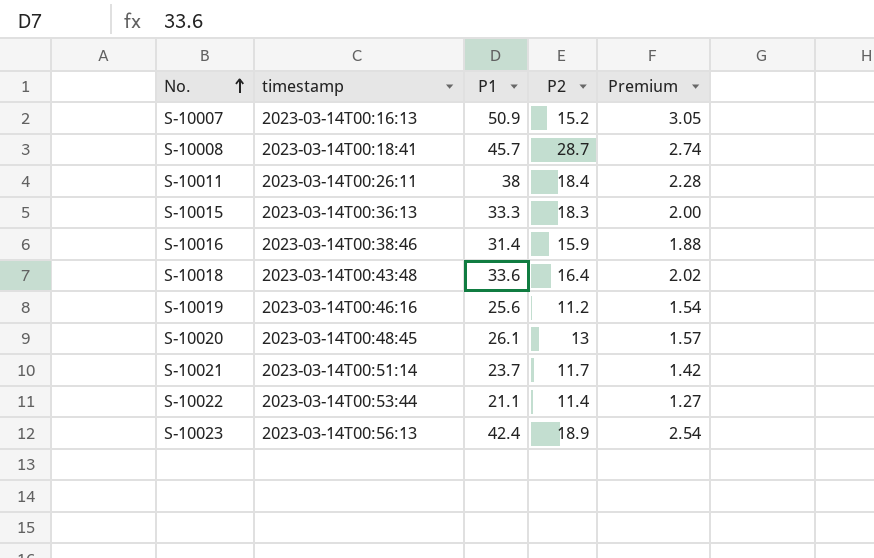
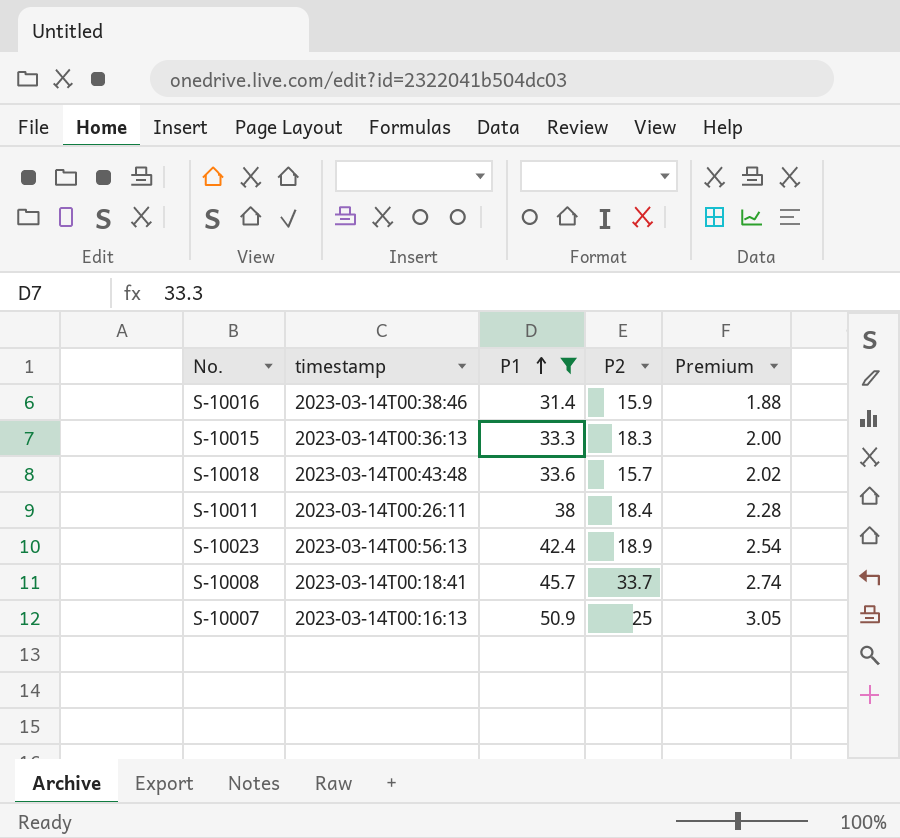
filter: none -> P1 >= 31.4
row order: No. ascending -> P1 ascending
S-10018 | P2: 16.4 -> 15.7
S-10008 | P2: 28.7 -> 33.7
S-10007 | P2: 15.2 -> 25

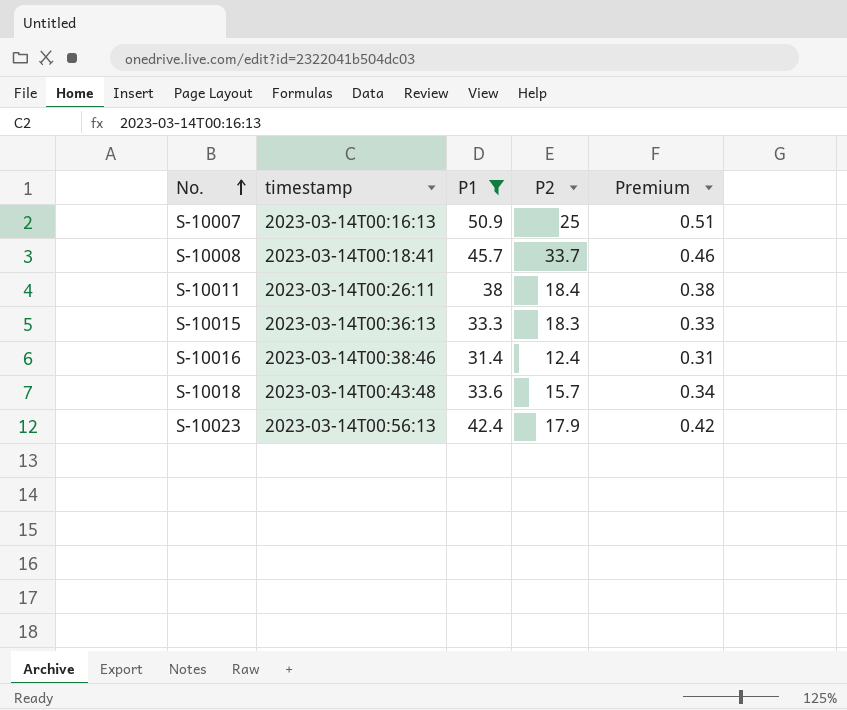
row order: P1 ascending -> No. ascending
column Premium | formula: [P1] * 0.06 -> [P1] * 0.01
S-10016 | P2: 15.9 -> 12.4
S-10023 | P2: 18.9 -> 17.9

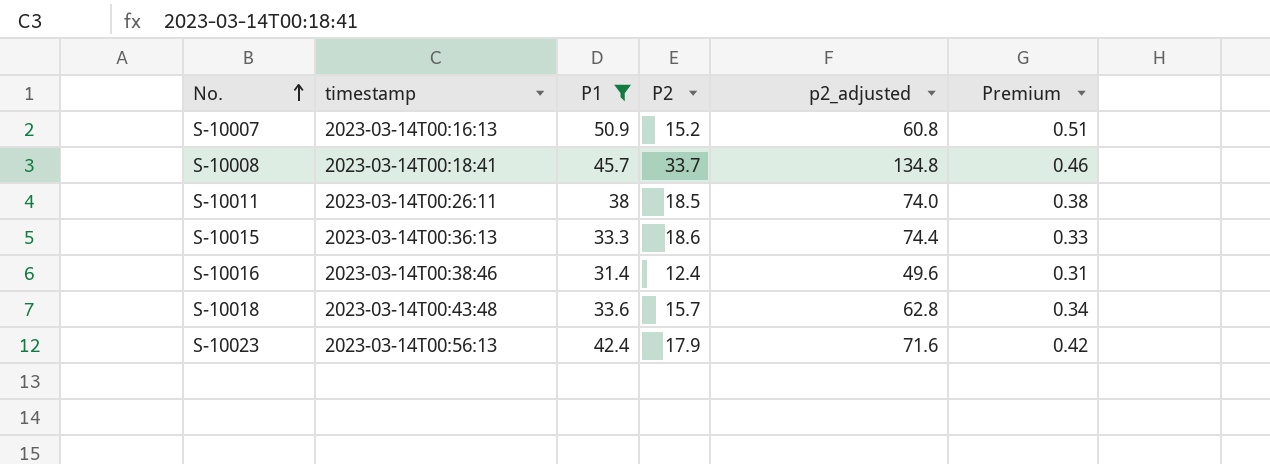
column p2_adjusted | formula: none -> [P2] * 4
S-10007 | P2: 25 -> 15.2
S-10011 | P2: 18.4 -> 18.5
S-10015 | P2: 18.3 -> 18.6

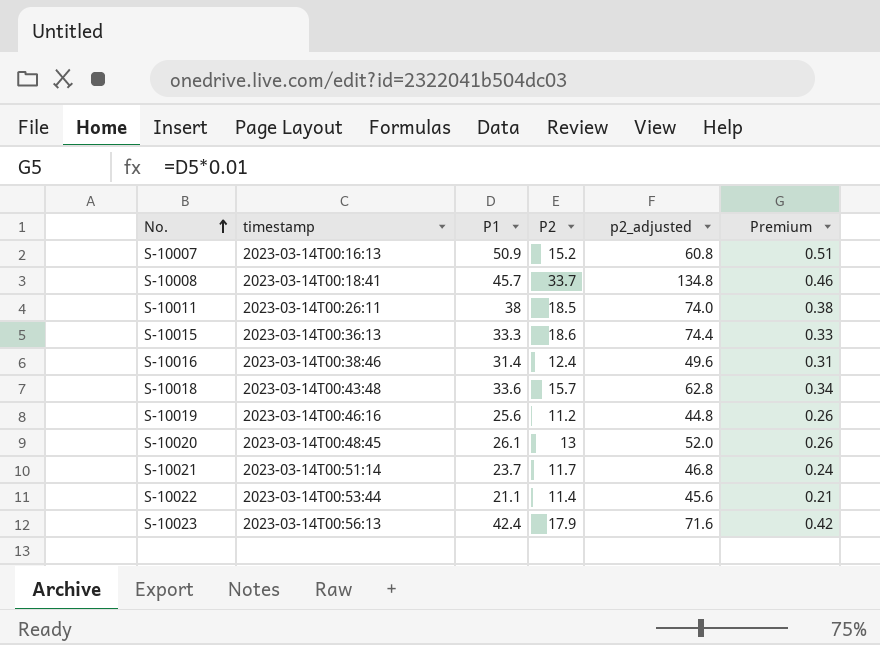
filter: P1 >= 31.4 -> none

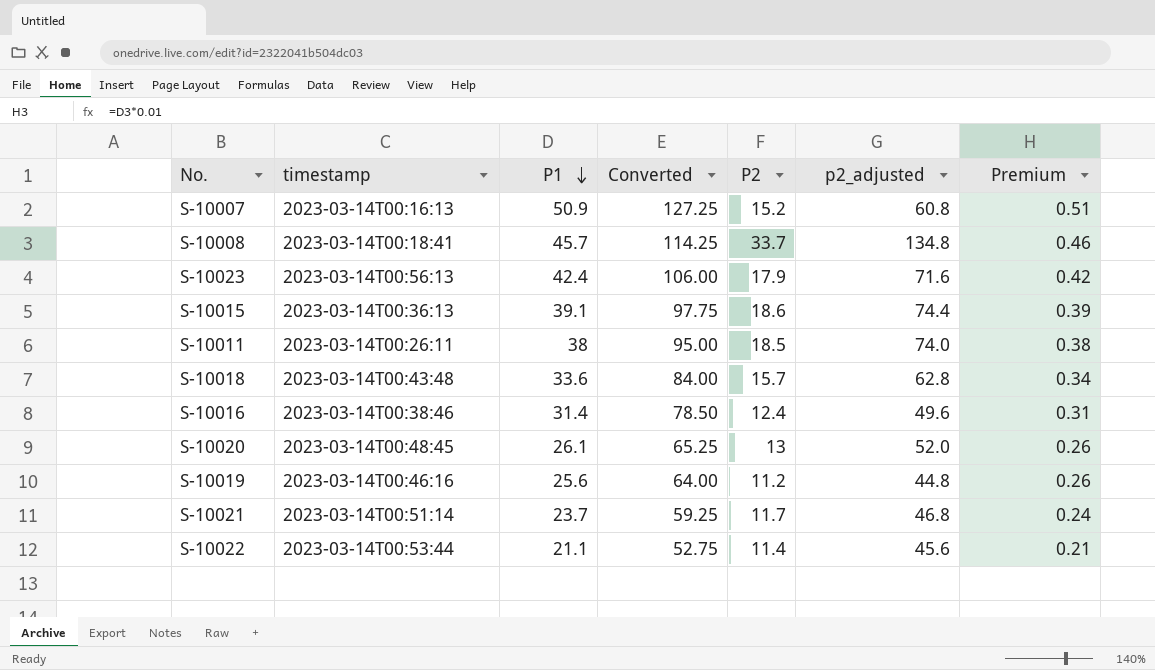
row order: No. ascending -> P1 descending
column Converted | formula: none -> [P1] * 2.5
S-10015 | P1: 33.3 -> 39.1
S-10015 | Premium: 0.33 -> 0.39

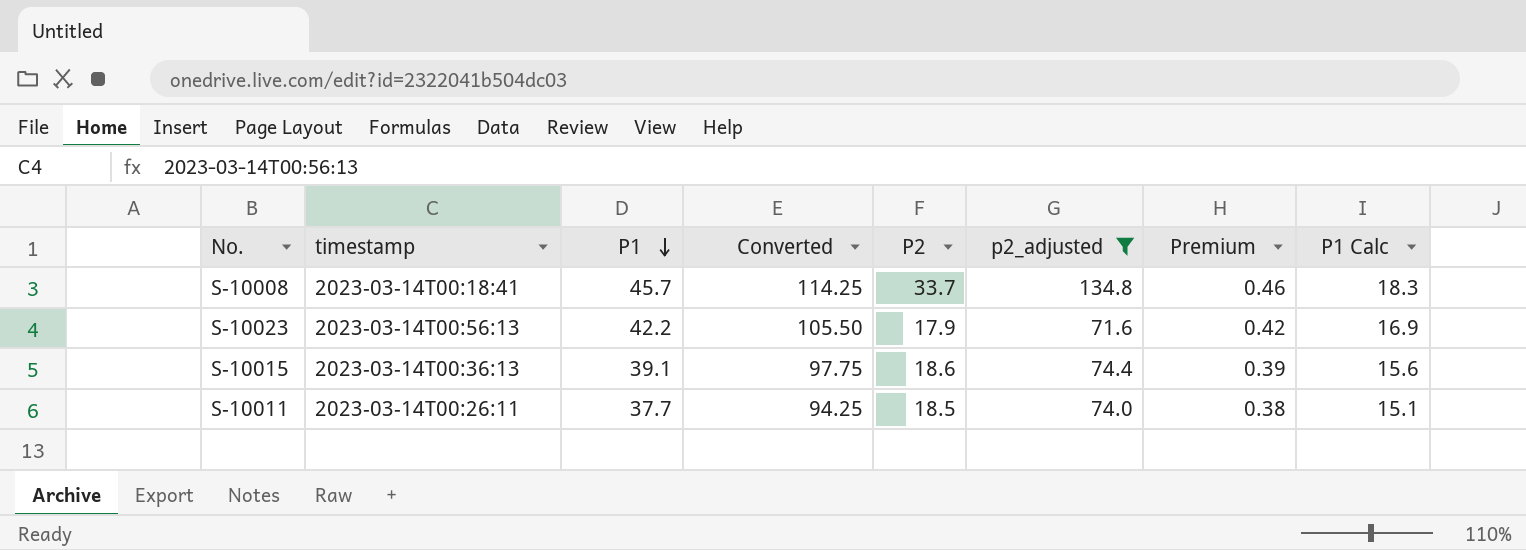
filter: none -> p2_adjusted >= 71.6
column P1 Calc | formula: none -> [P1] * 0.4
S-10023 | P1: 42.4 -> 42.2
S-10023 | Converted: 106.00 -> 105.50
S-10011 | P1: 38 -> 37.7
S-10011 | Converted: 95.00 -> 94.25

